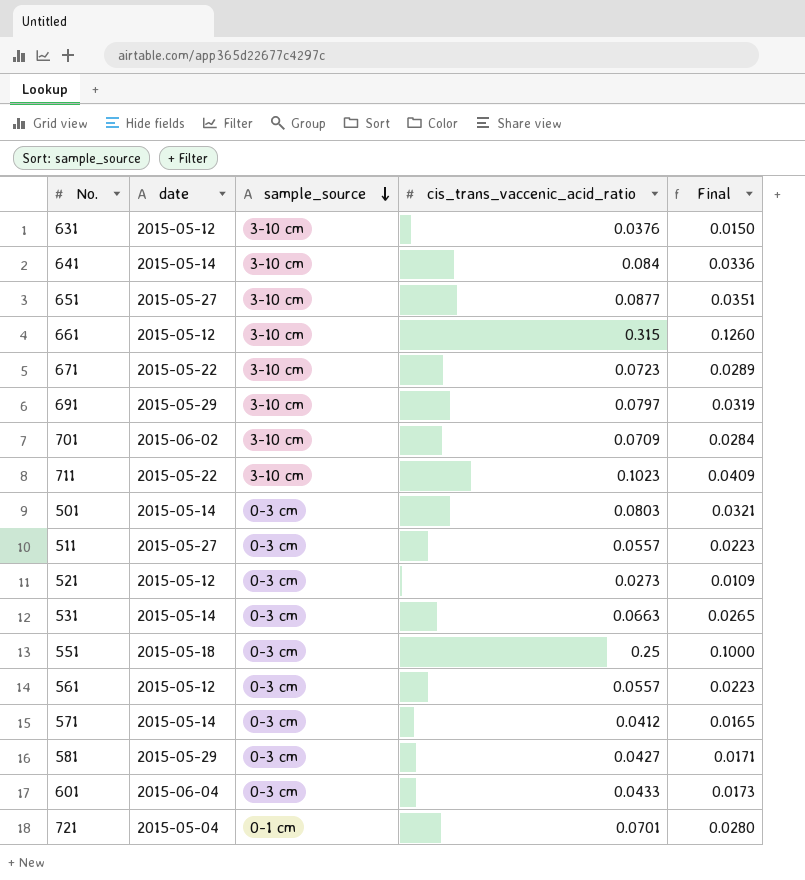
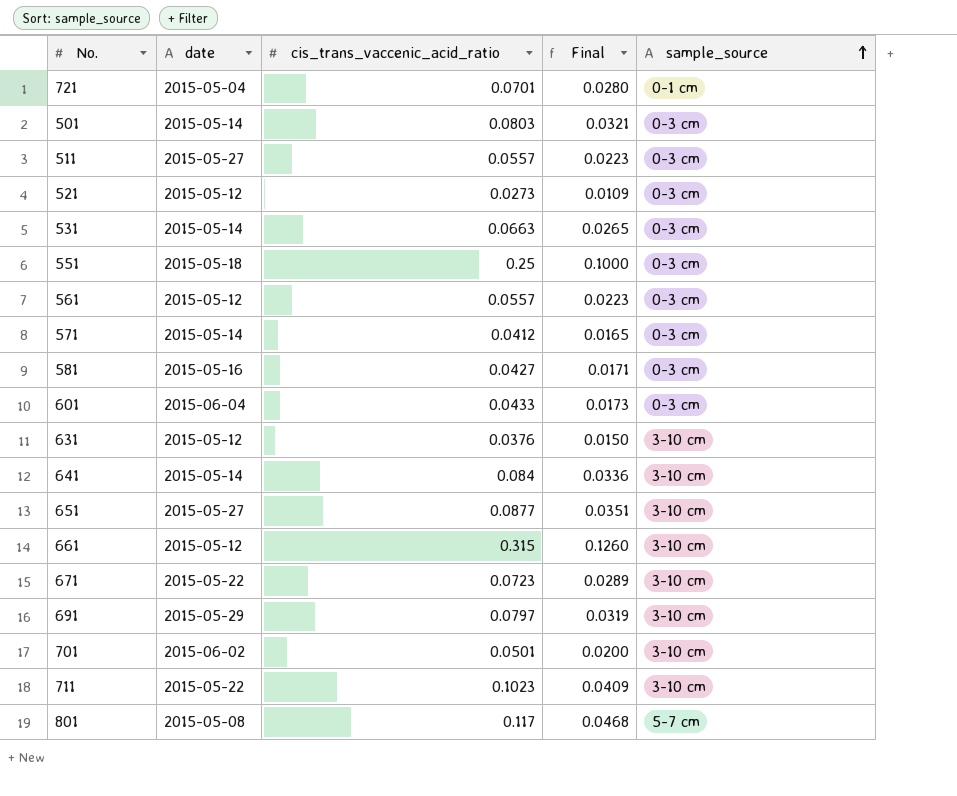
row order: sample_source descending -> sample_source ascending
column sample_source | position: 3 -> 5
581 | date: 2015-05-29 -> 2015-05-16
701 | cis_trans_vaccenic_acid_ratio: 0.0709 -> 0.0501
701 | Final: 0.0284 -> 0.0200
row 801: none -> 2015-05-08 | 0.117 | 0.0468 | 5-7 cm

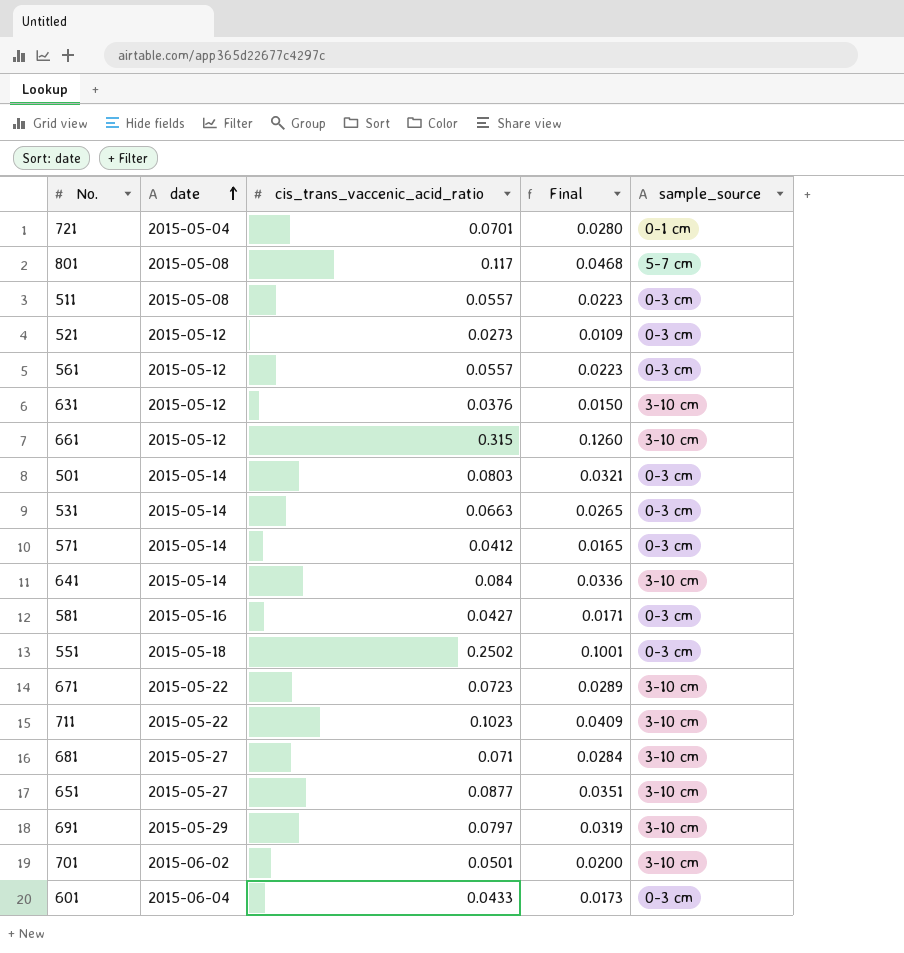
row order: sample_source ascending -> date ascending
511 | date: 2015-05-27 -> 2015-05-08
551 | cis_trans_vaccenic_acid_ratio: 0.25 -> 0.2502
551 | Final: 0.1000 -> 0.1001
row 681: none -> 2015-05-27 | 0.071 | 0.0284 | 3-10 cm

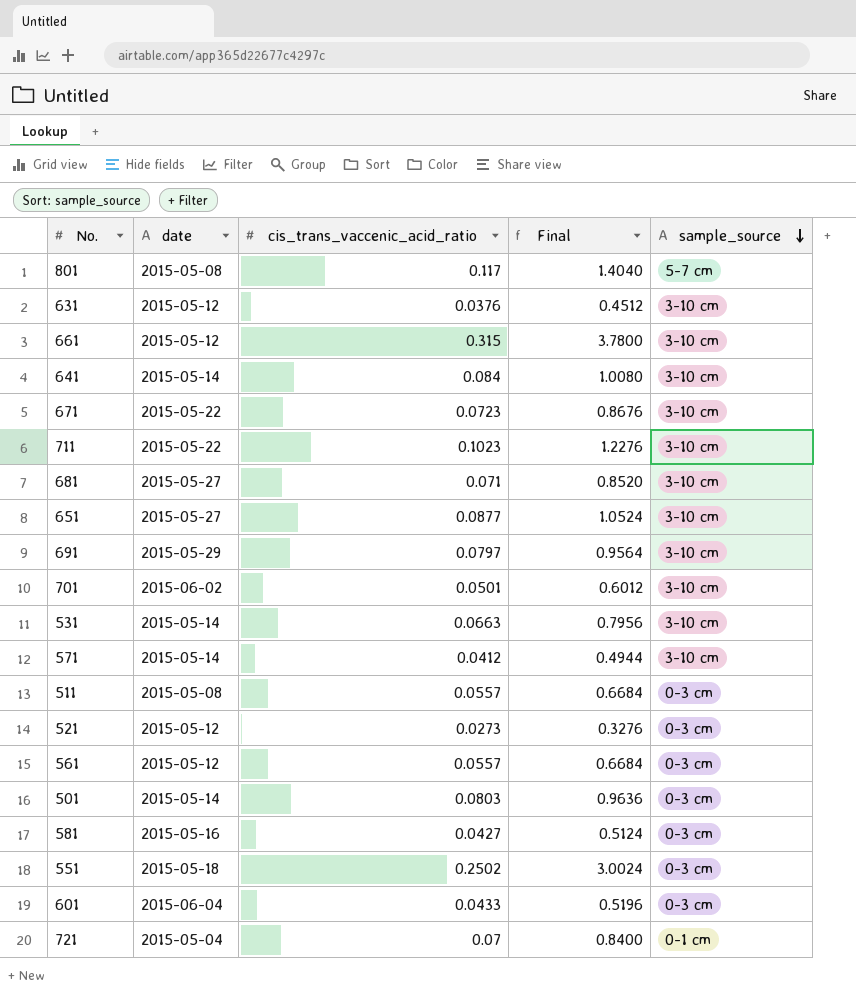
row order: date ascending -> sample_source descending
column Final | formula: [cis_trans_vaccenic_acid_ratio] * 0.4 -> [cis_trans_vaccenic_acid_ratio] * 12
531 | sample_source: 0-3 cm -> 3-10 cm
571 | sample_source: 0-3 cm -> 3-10 cm
721 | cis_trans_vaccenic_acid_ratio: 0.0701 -> 0.07

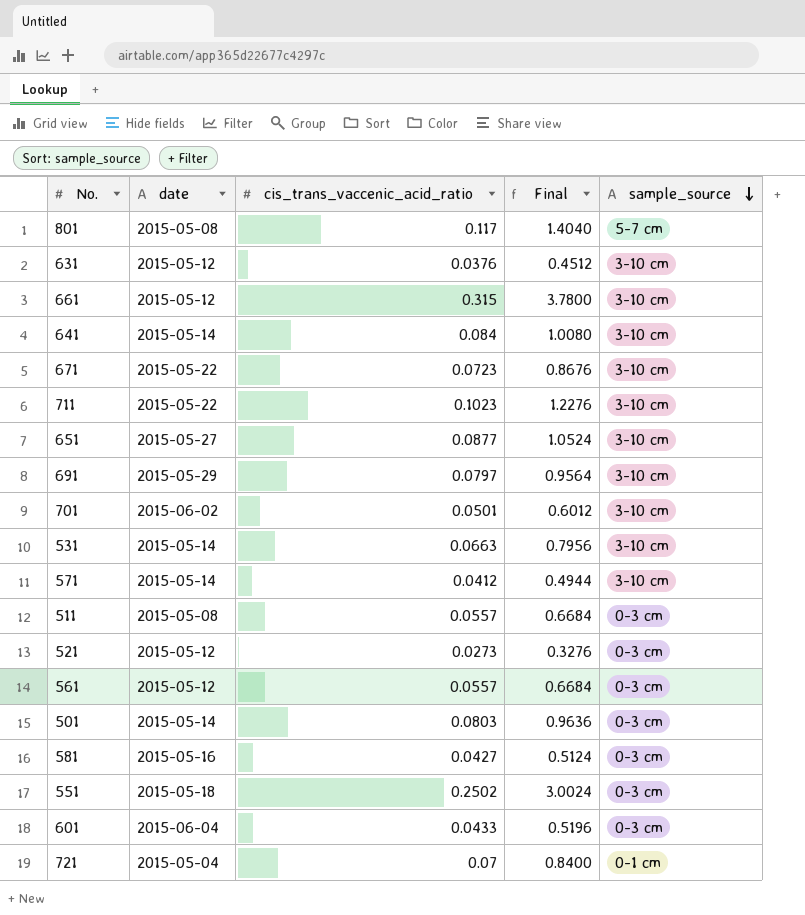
row 681: 2015-05-27 | 0.071 | 0.8520 | 3-10 cm -> none

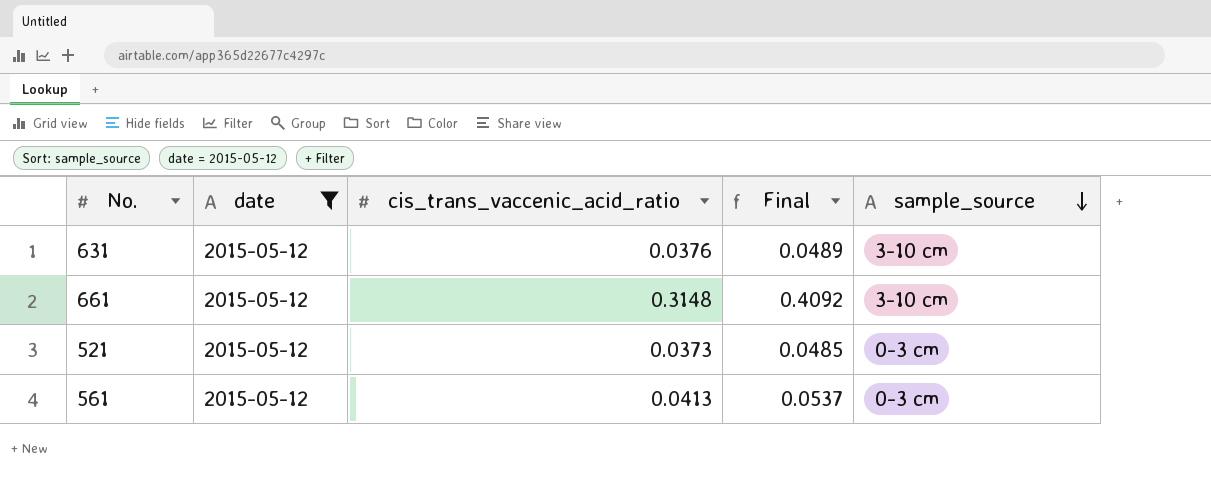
filter: none -> date = 2015-05-12
column Final | formula: [cis_trans_vaccenic_acid_ratio] * 12 -> [cis_trans_vaccenic_acid_ratio] * 1.3
661 | cis_trans_vaccenic_acid_ratio: 0.315 -> 0.3148
521 | cis_trans_vaccenic_acid_ratio: 0.0273 -> 0.0373
561 | cis_trans_vaccenic_acid_ratio: 0.0557 -> 0.0413

